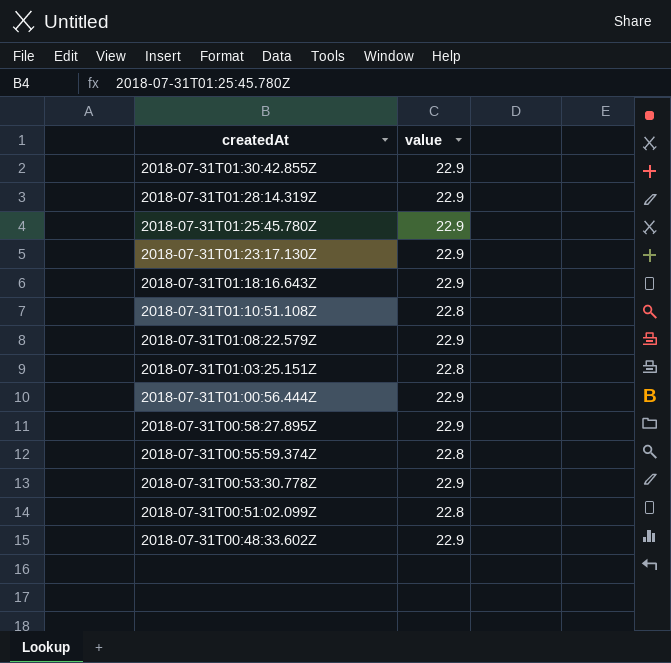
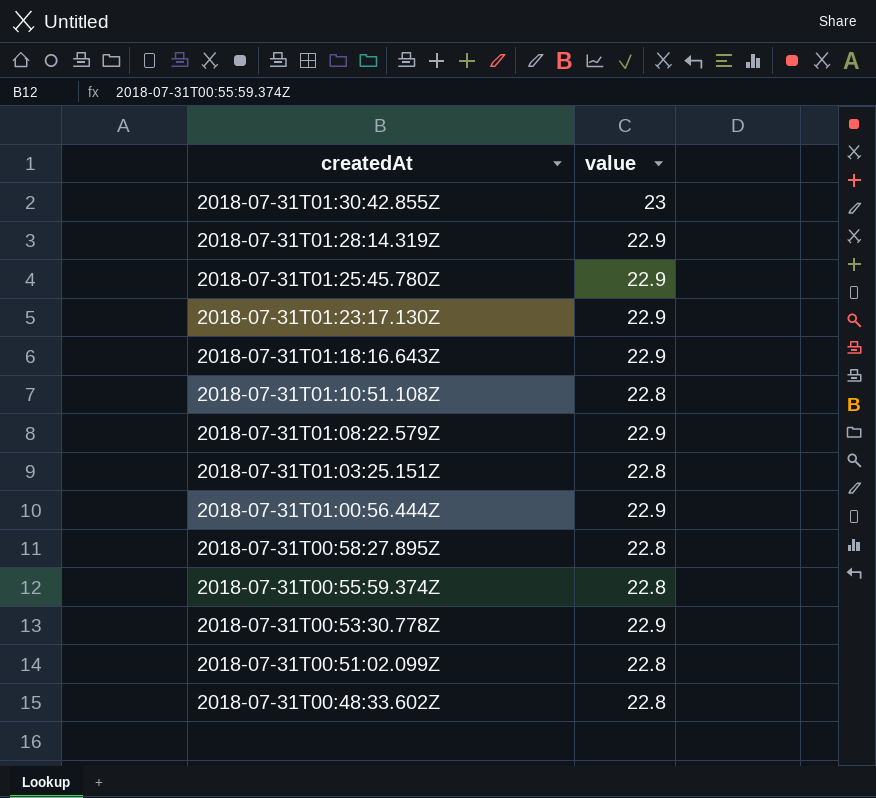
2018-07-31T01:30:42.855Z | value: 22.9 -> 23
2018-07-31T00:58:27.895Z | value: 22.9 -> 22.8
2018-07-31T00:48:33.602Z | value: 22.9 -> 22.8

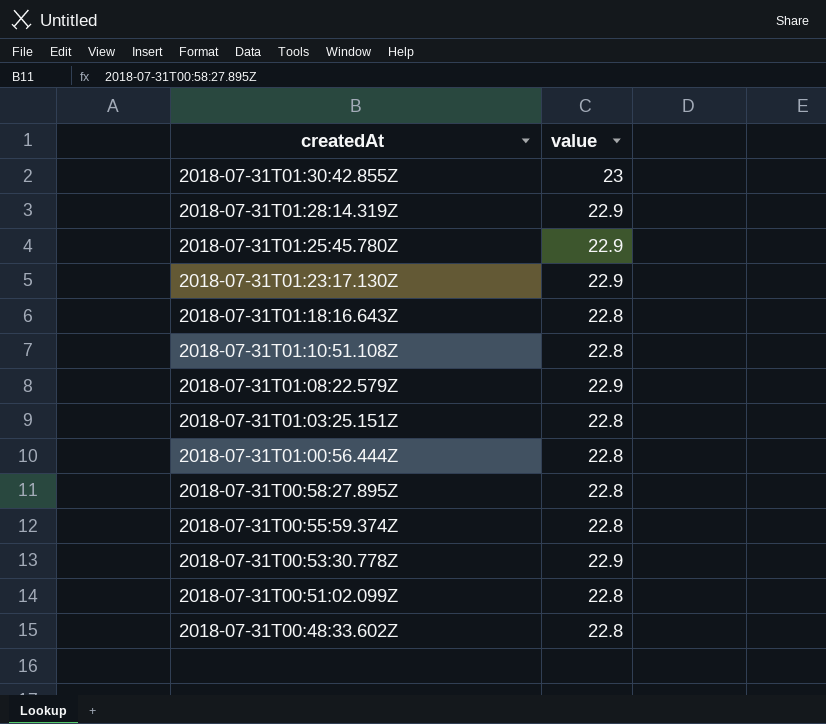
2018-07-31T01:18:16.643Z | value: 22.9 -> 22.8
2018-07-31T01:00:56.444Z | value: 22.9 -> 22.8

